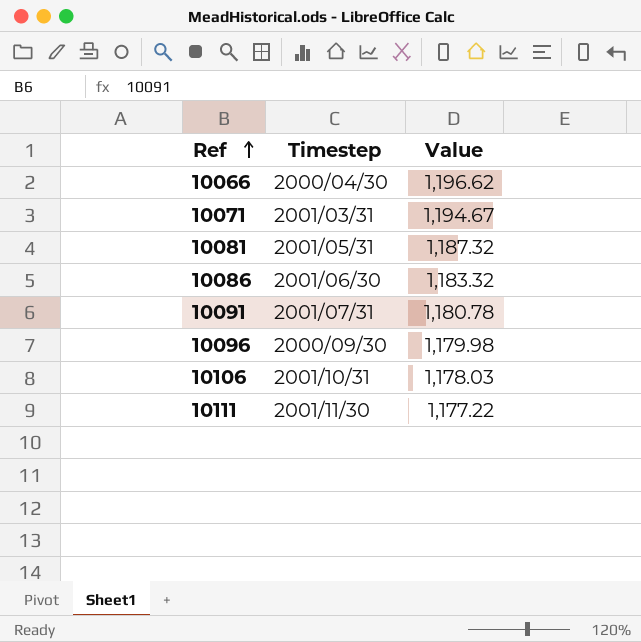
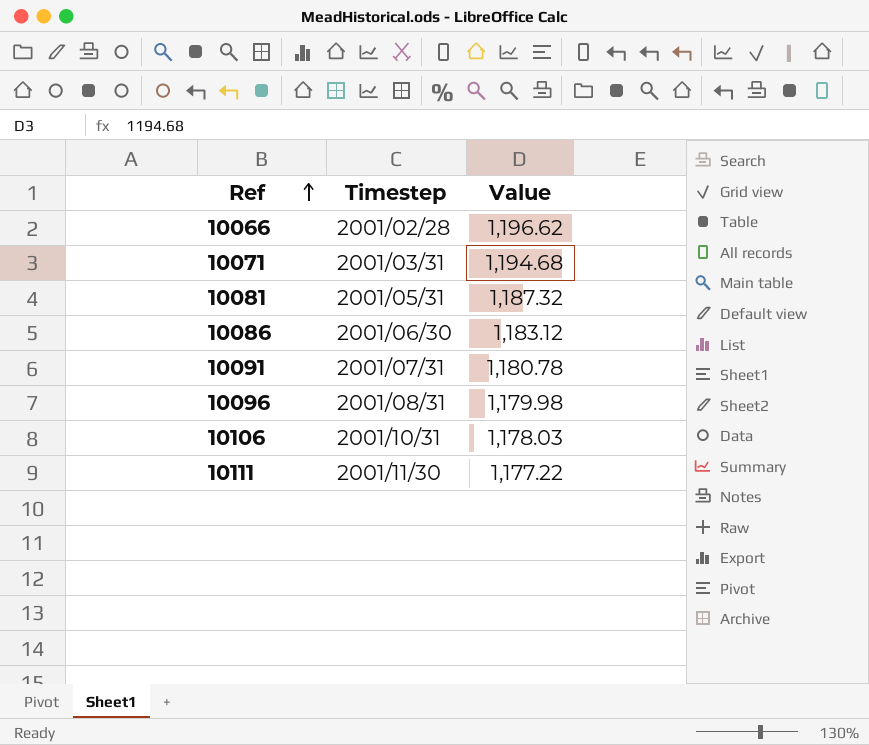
10066 | Timestep: 2000/04/30 -> 2001/02/28
10071 | Value: 1,194.67 -> 1,194.68
10086 | Value: 1,183.32 -> 1,183.12
10096 | Timestep: 2000/09/30 -> 2001/08/31

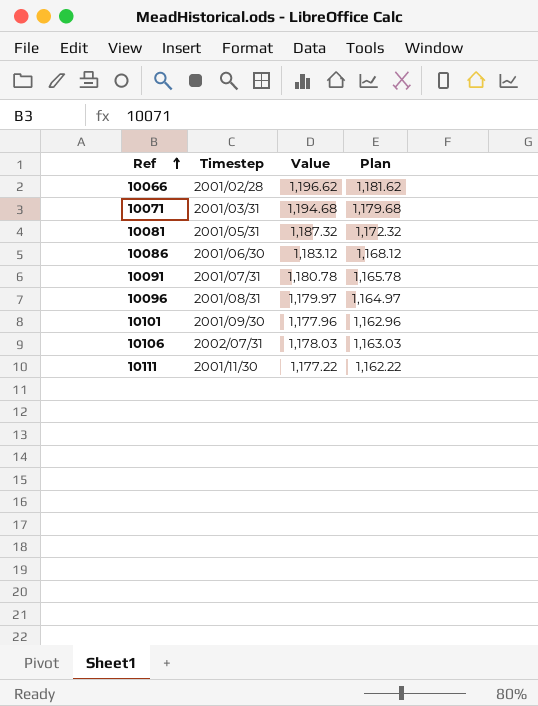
column Plan | formula: none -> [Value] - 15
10096 | Value: 1,179.98 -> 1,179.97
row 10101: none -> 2001/09/30 | 1,177.96 | 1,162.96
10106 | Timestep: 2001/10/31 -> 2002/07/31

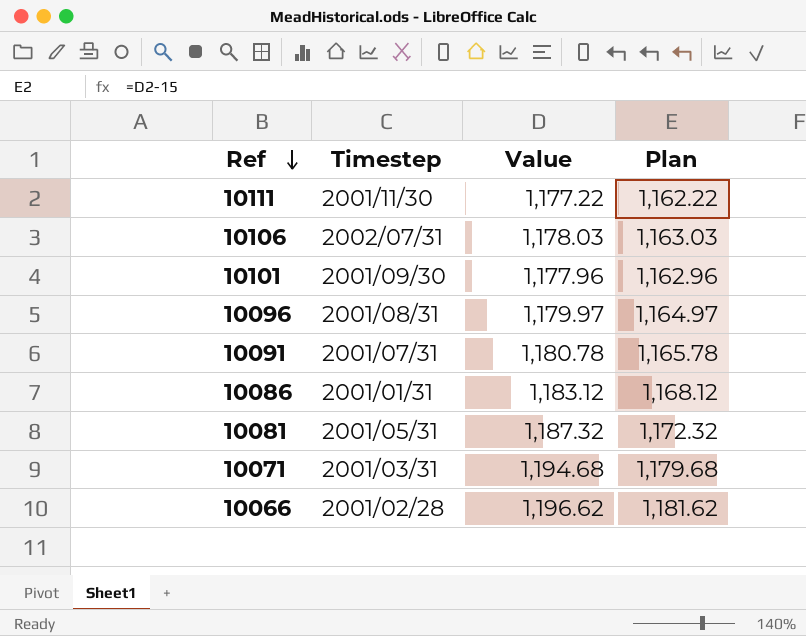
row order: Ref ascending -> Ref descending
10086 | Timestep: 2001/06/30 -> 2001/01/31

